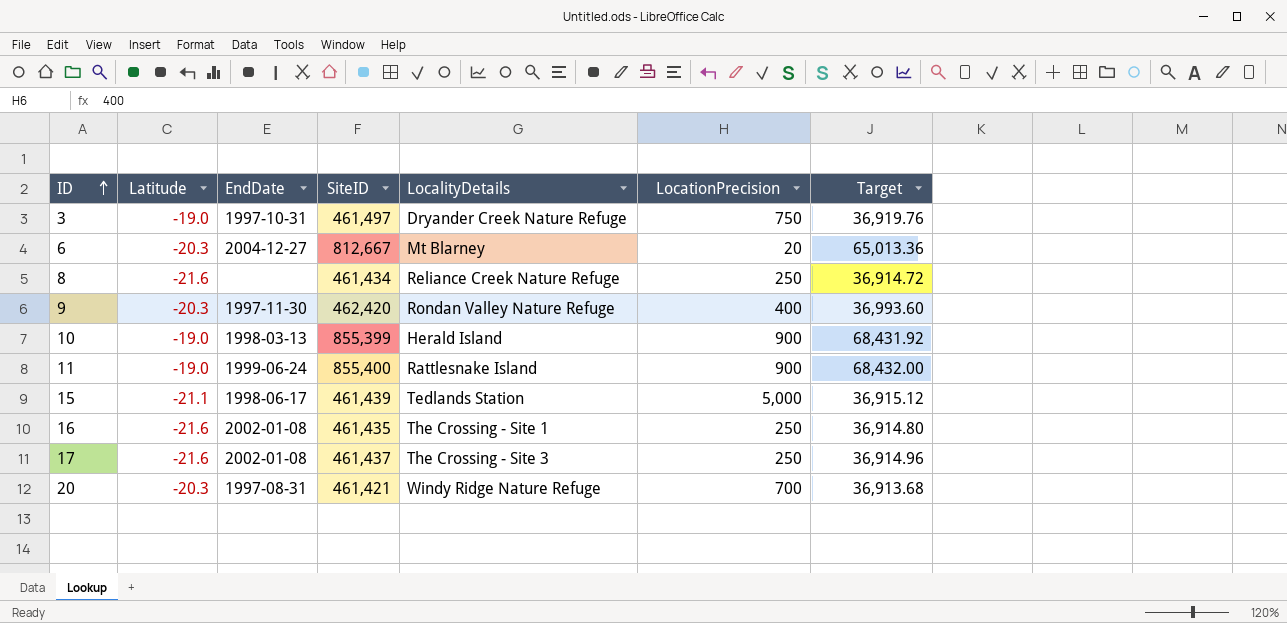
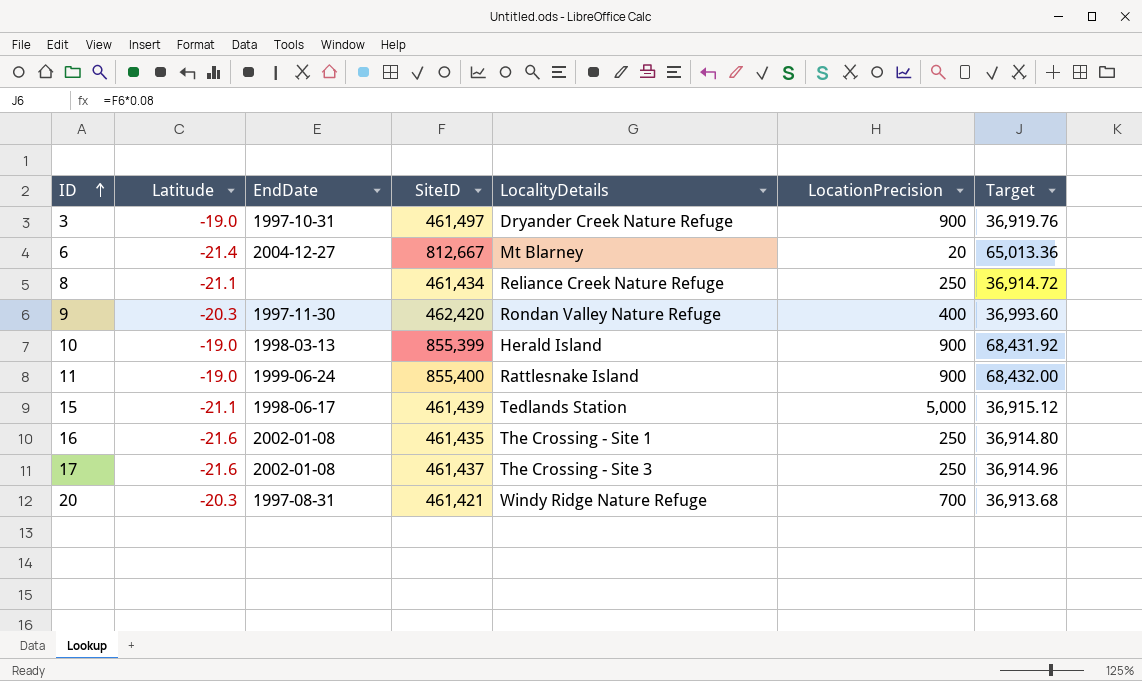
3 | LocationPrecision: 750 -> 900
6 | Latitude: -20.3 -> -21.4
8 | Latitude: -21.6 -> -21.1

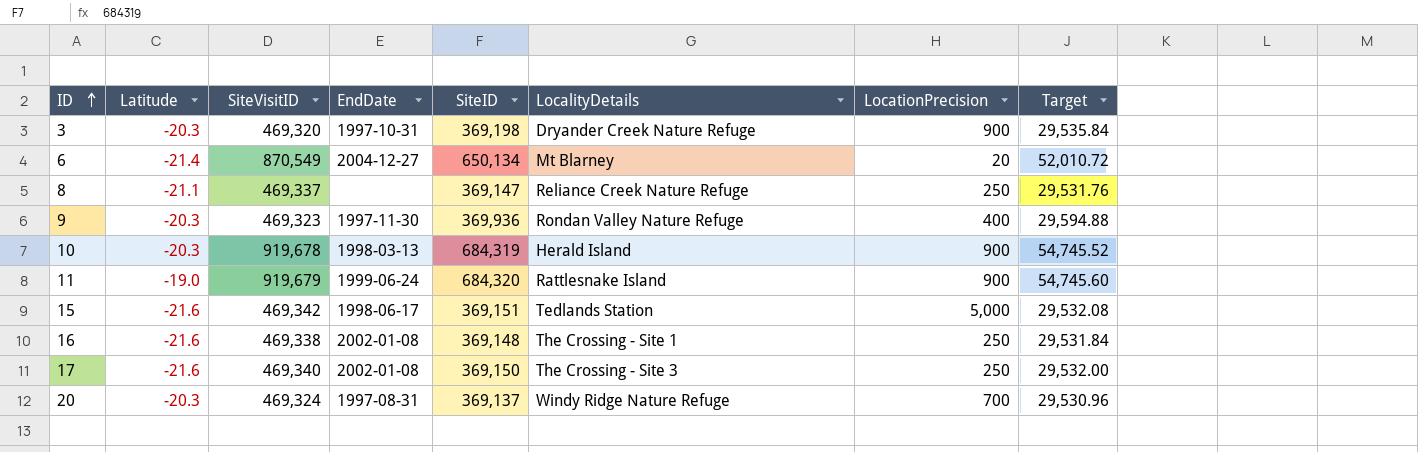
column SiteVisitID | position: none -> 3
3 | Latitude: -19.0 -> -20.3
3 | SiteID: 461,497 -> 369,198
3 | Target: 36,919.76 -> 29,535.84
6 | SiteID: 812,667 -> 650,134
6 | Target: 65,013.36 -> 52,010.72
8 | SiteID: 461,434 -> 369,147
8 | Target: 36,914.72 -> 29,531.76
9 | SiteID: 462,420 -> 369,936
9 | Target: 36,993.60 -> 29,594.88
10 | Latitude: -19.0 -> -20.3
10 | SiteID: 855,399 -> 684,319
10 | Target: 68,431.92 -> 54,745.52
11 | SiteID: 855,400 -> 684,320
11 | Target: 68,432.00 -> 54,745.60
15 | Latitude: -21.1 -> -21.6
15 | SiteID: 461,439 -> 369,151
15 | Target: 36,915.12 -> 29,532.08
16 | SiteID: 461,435 -> 369,148
16 | Target: 36,914.80 -> 29,531.84
17 | SiteID: 461,437 -> 369,150
17 | Target: 36,914.96 -> 29,532.00
20 | SiteID: 461,421 -> 369,137
20 | Target: 36,913.68 -> 29,530.96

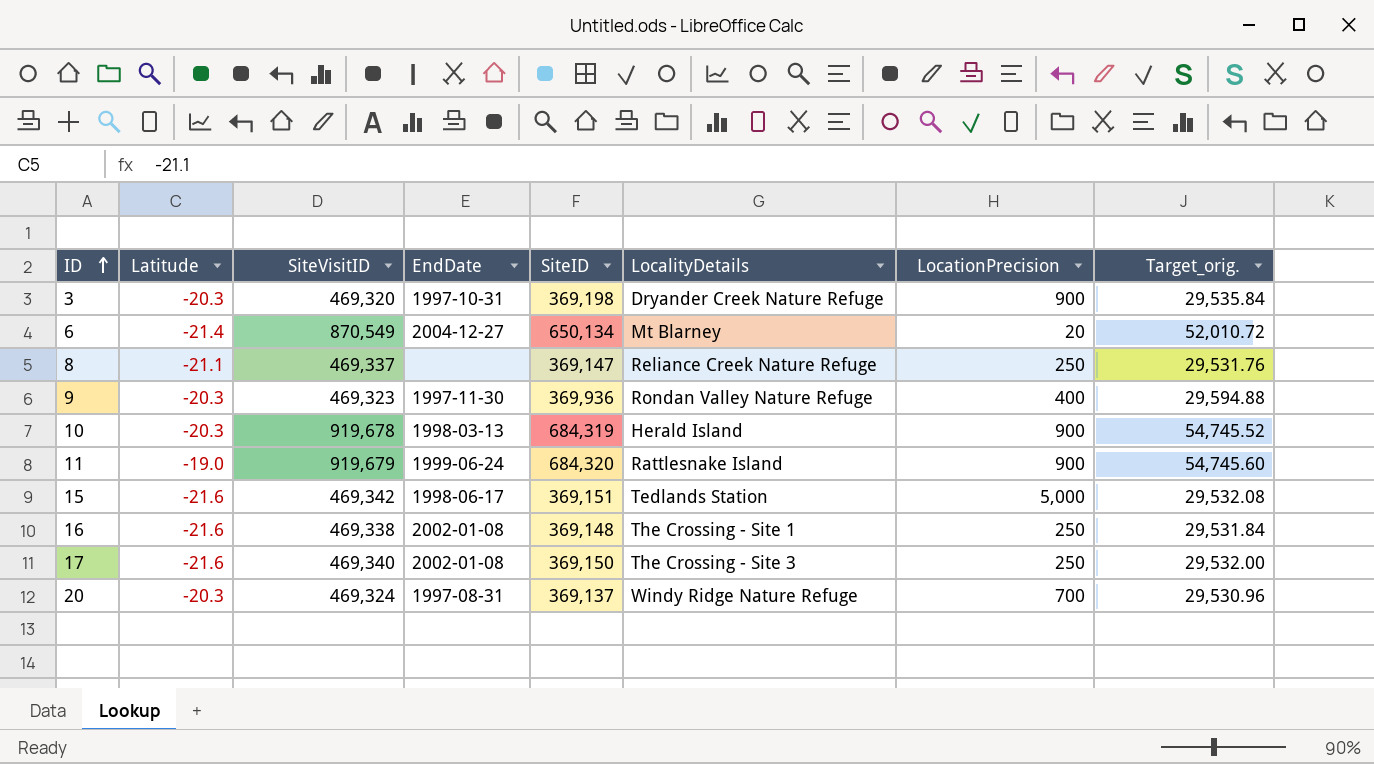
column name: Target -> Target_orig.

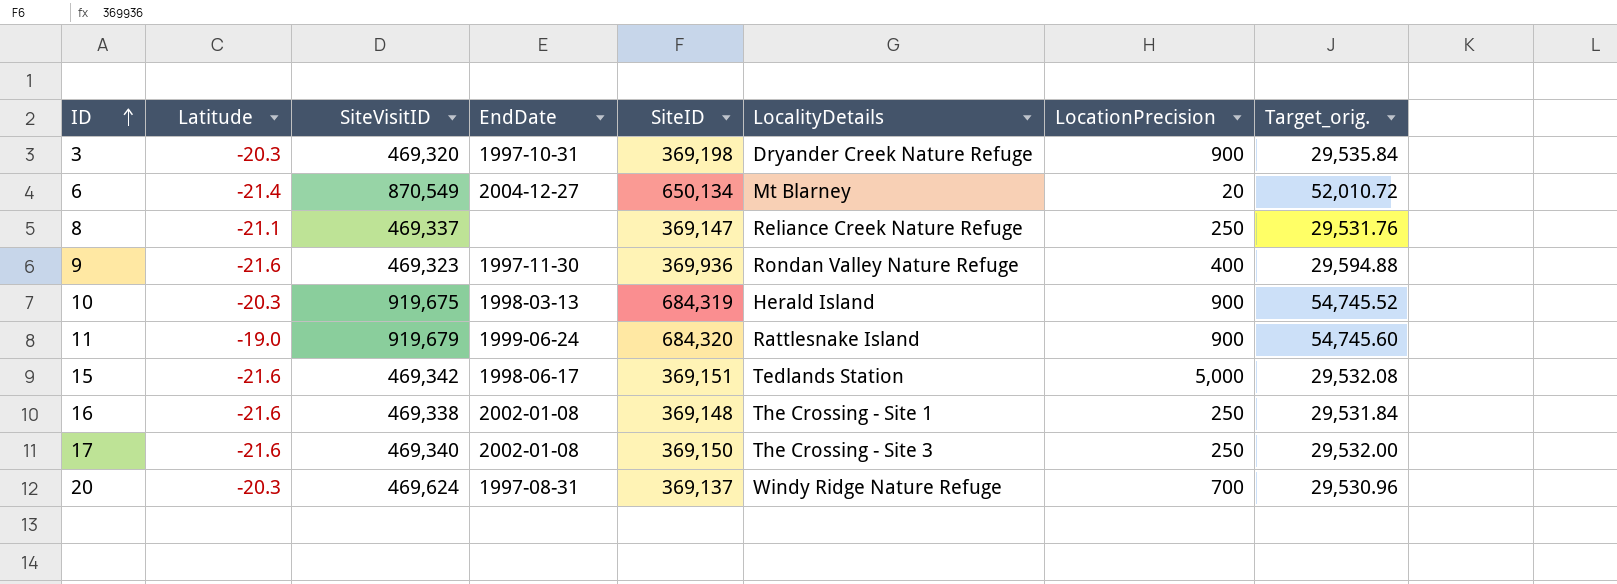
9 | Latitude: -20.3 -> -21.6
10 | SiteVisitID: 919,678 -> 919,675
20 | SiteVisitID: 469,324 -> 469,624

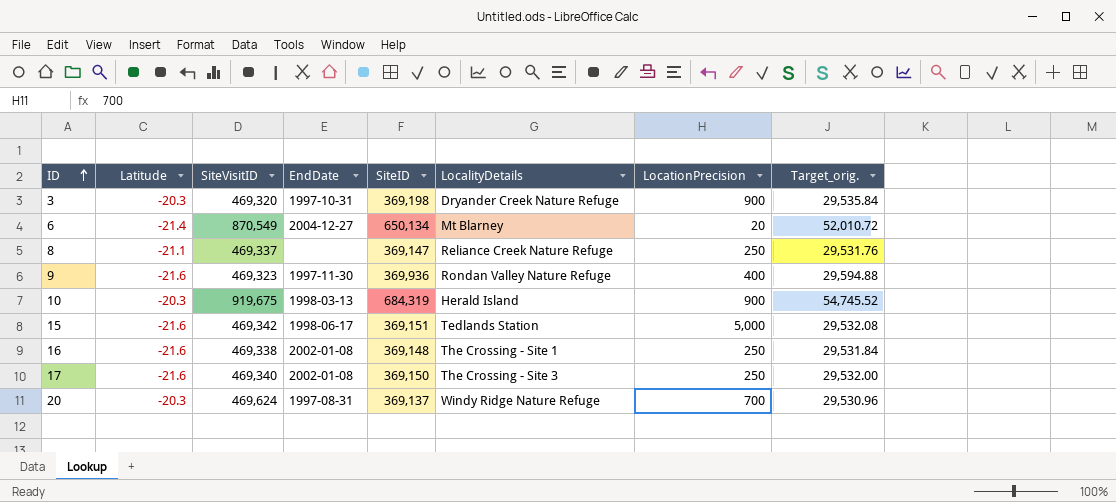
row 11: -19.0 | 919,679 | 1999-06-24 | 684,320 | Rattlesnake Island | 900 | 54,745.60 -> none

